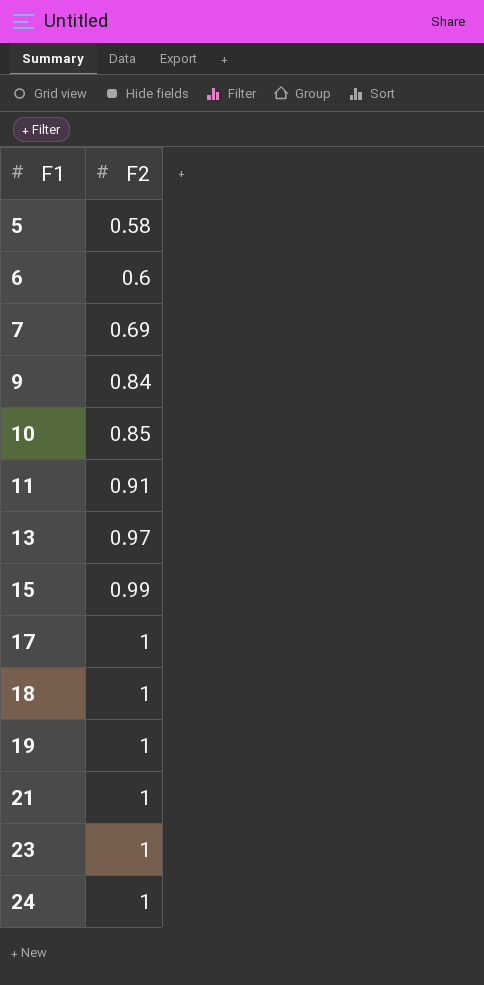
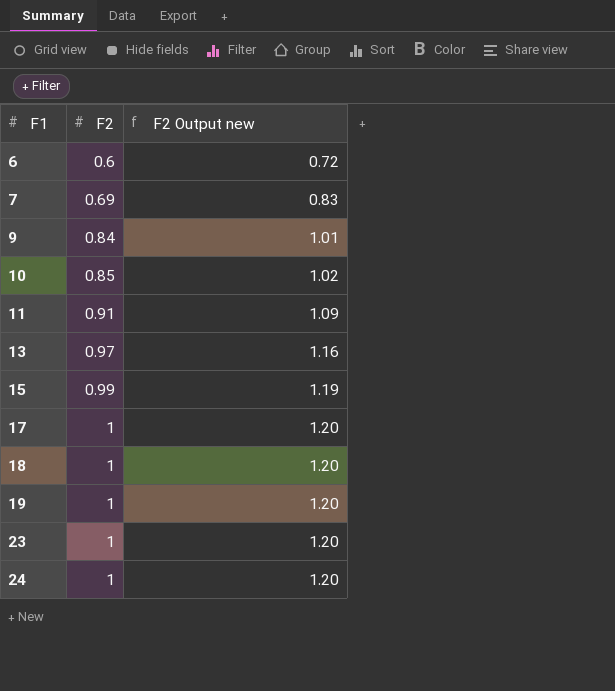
column F2 Output new | formula: none -> [F2] * 1.2
row 5: 0.58 -> none
row 21: 1 -> none

